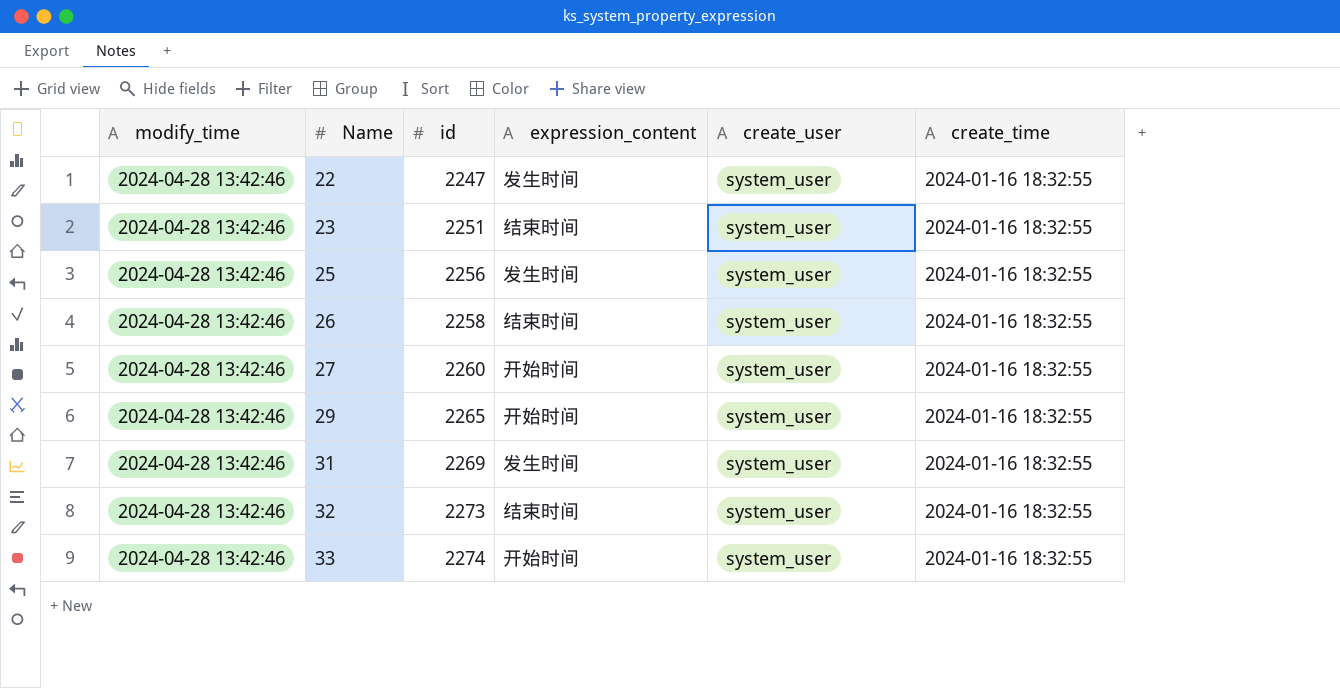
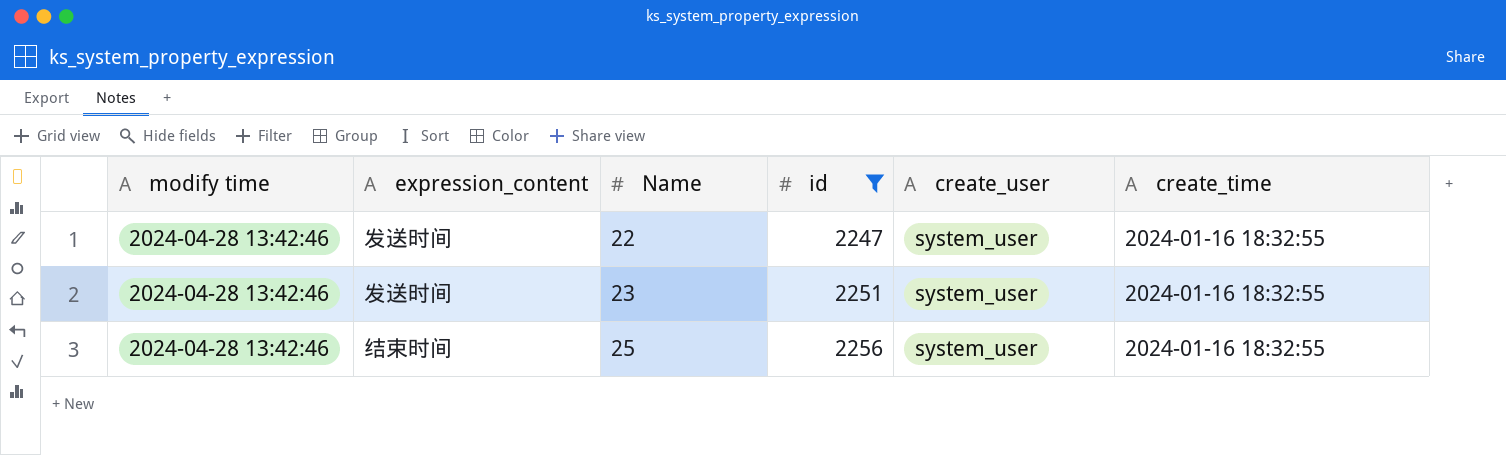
filter: none -> id <= 2256
column name: modify_time -> modify time
column expression_content | position: 4 -> 2
22 | expression_content: 发生时间 -> 发送时间
23 | expression_content: 结束时间 -> 发送时间
25 | expression_content: 发生时间 -> 结束时间

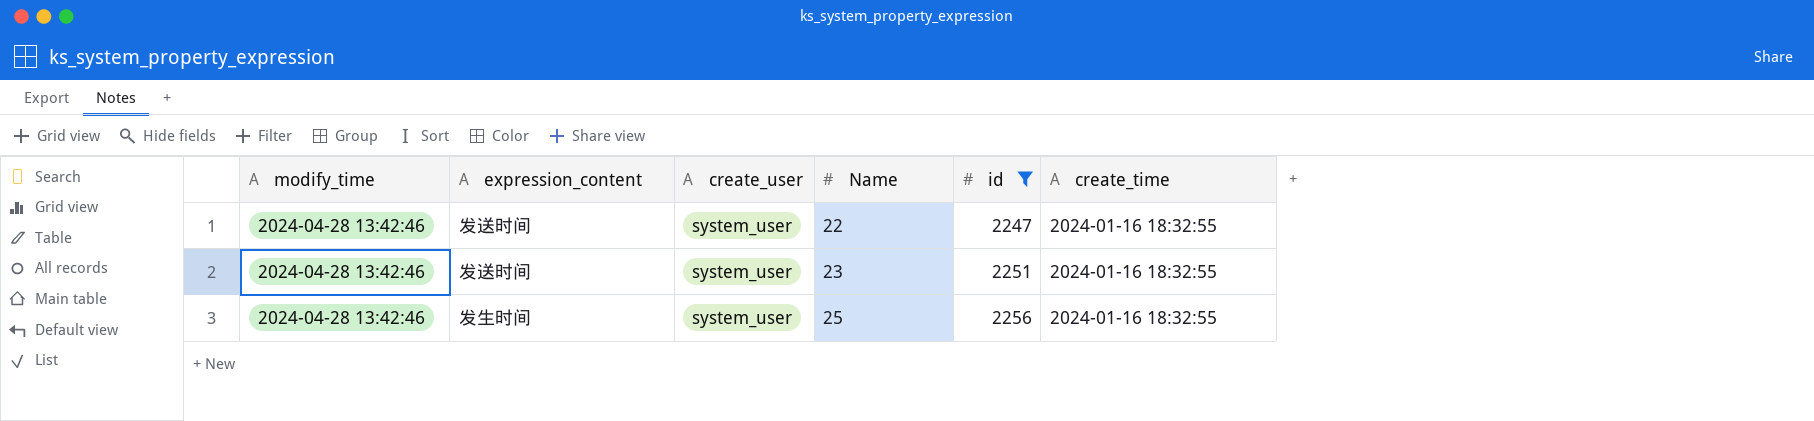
column name: modify time -> modify_time
column create_user | position: 5 -> 3
25 | expression_content: 结束时间 -> 发生时间

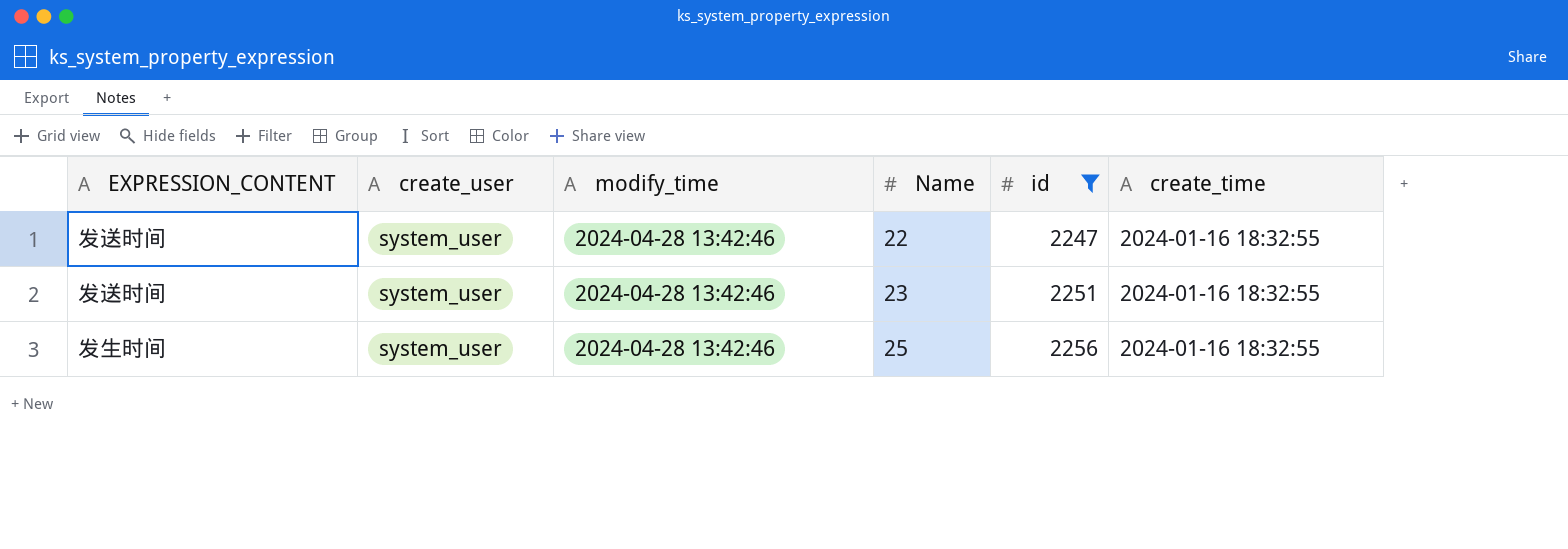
column name: expression_content -> EXPRESSION_CONTENT
column modify_time | position: 1 -> 3

